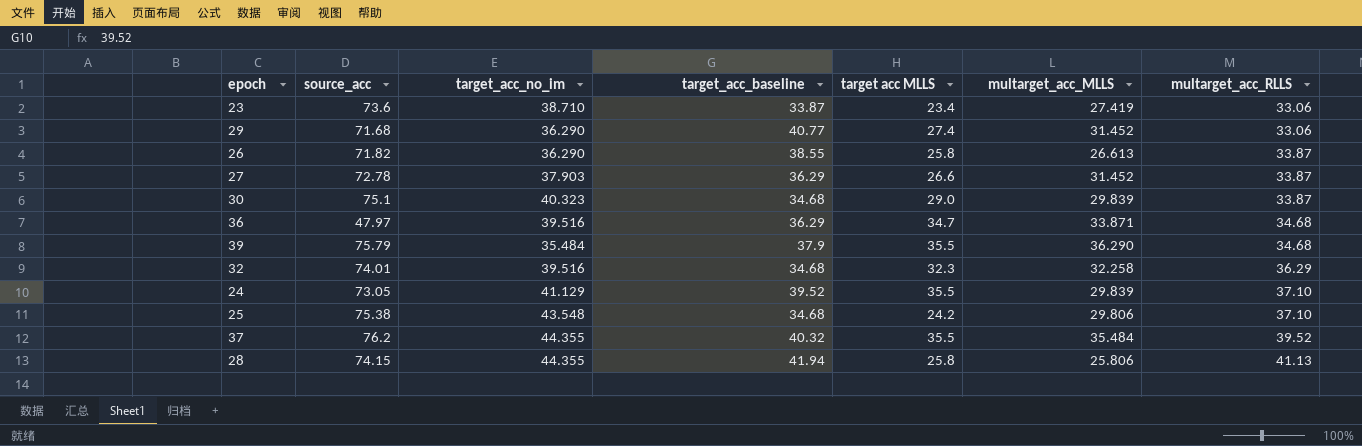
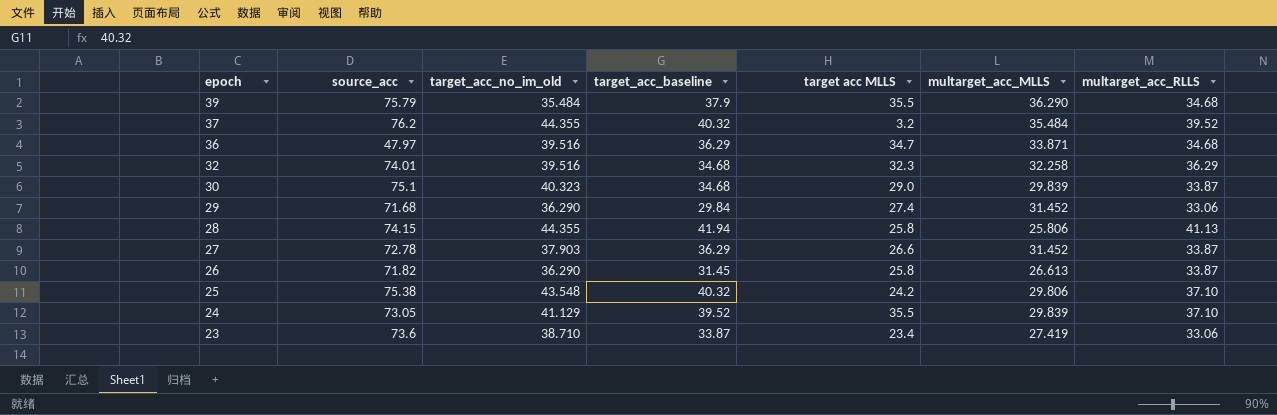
row order: multarget_acc_RLLS ascending -> epoch descending
column name: target_acc_no_im -> target_acc_no_im_old
37 | target acc MLLS: 35.5 -> 3.2
29 | target_acc_baseline: 40.77 -> 29.84
26 | target_acc_baseline: 38.55 -> 31.45
25 | target_acc_baseline: 34.68 -> 40.32

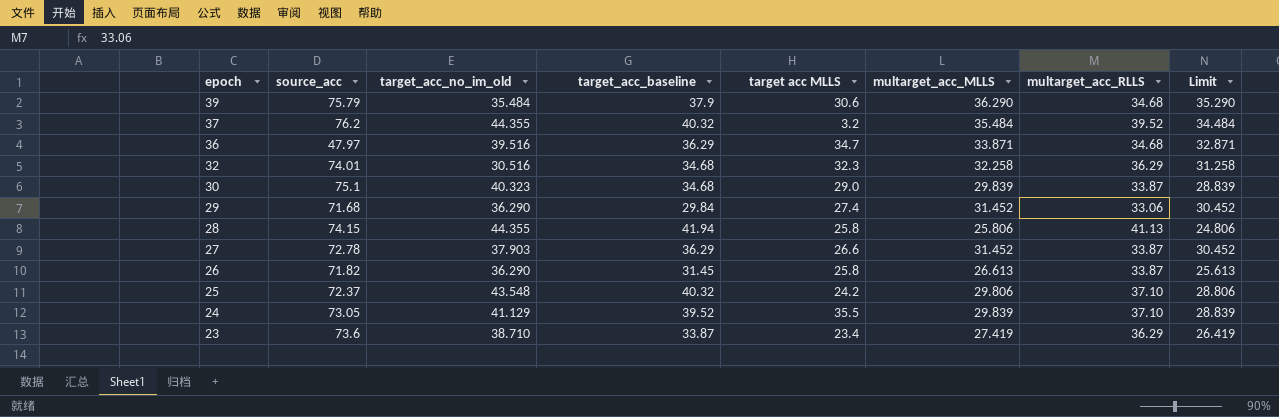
column Limit | formula: none -> [multarget_acc_MLLS] - 1
39 | target acc MLLS: 35.5 -> 30.6
32 | target_acc_no_im_old: 39.516 -> 30.516
25 | source_acc: 75.38 -> 72.37
23 | multarget_acc_RLLS: 33.06 -> 36.29

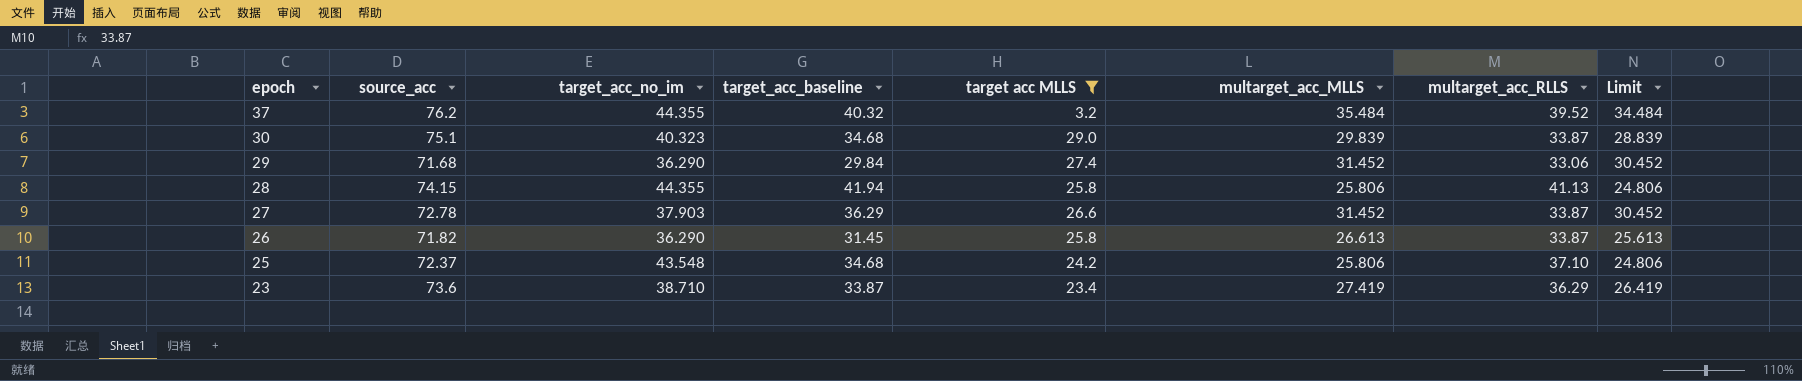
filter: none -> target acc MLLS <= 29.0
column name: target_acc_no_im_old -> target_acc_no_im
25 | target_acc_baseline: 40.32 -> 34.68
25 | multarget_acc_MLLS: 29.806 -> 25.806
25 | Limit: 28.806 -> 24.806

